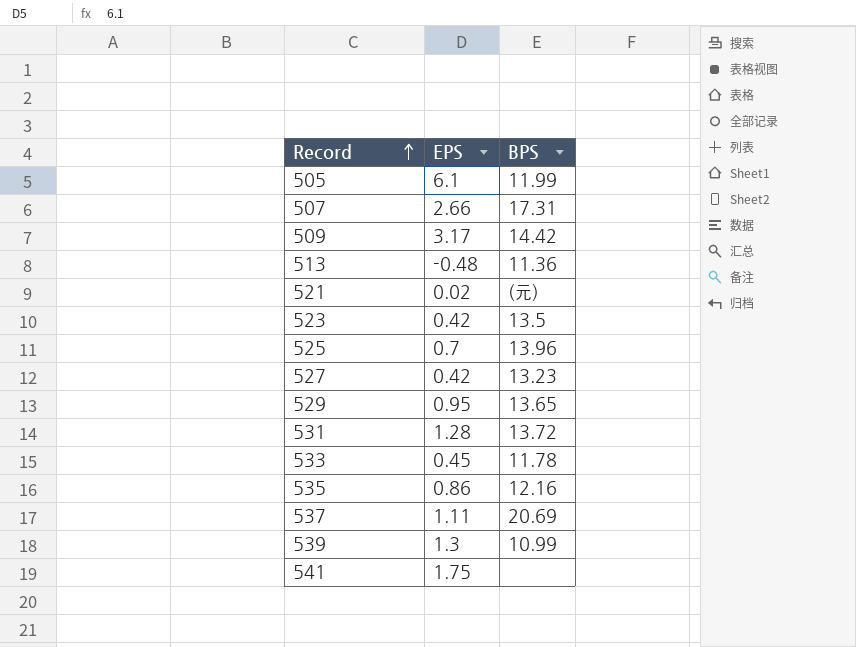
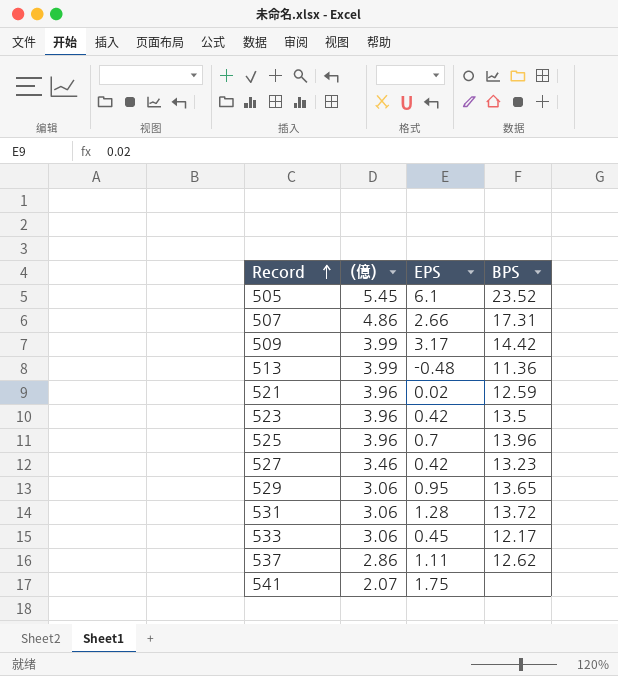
column (億) | position: none -> 2
row 535: 0.86 | 12.16 -> none
row 539: 1.3 | 10.99 -> none
505 | BPS: 11.99 -> 23.52
521 | BPS: (元) -> 12.59
533 | BPS: 11.78 -> 12.17
537 | BPS: 20.69 -> 12.62

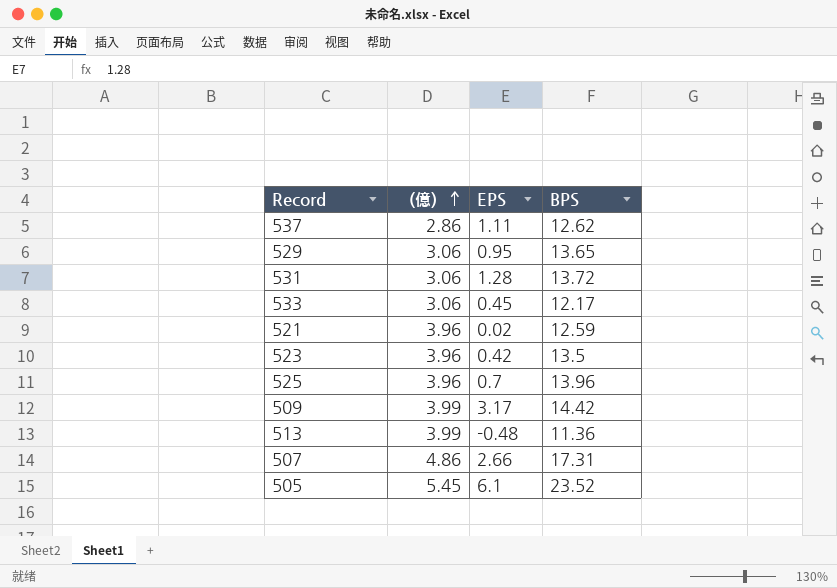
row order: Record ascending -> (億) ascending
row 527: 3.46 | 0.42 | 13.23 -> none
row 541: 2.07 | 1.75 | none -> none

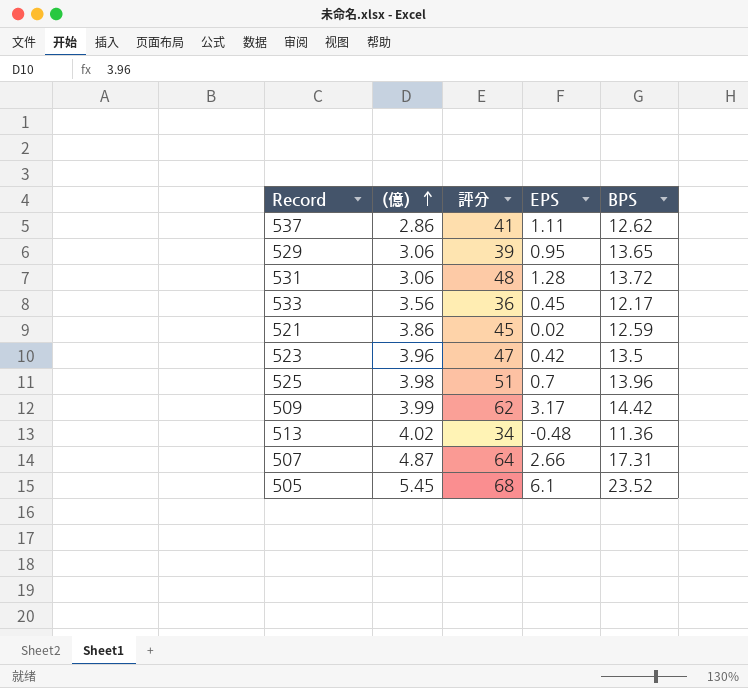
column 評分 | position: none -> 3
533 | (億): 3.06 -> 3.56
521 | (億): 3.96 -> 3.86
525 | (億): 3.96 -> 3.98
513 | (億): 3.99 -> 4.02
507 | (億): 4.86 -> 4.87

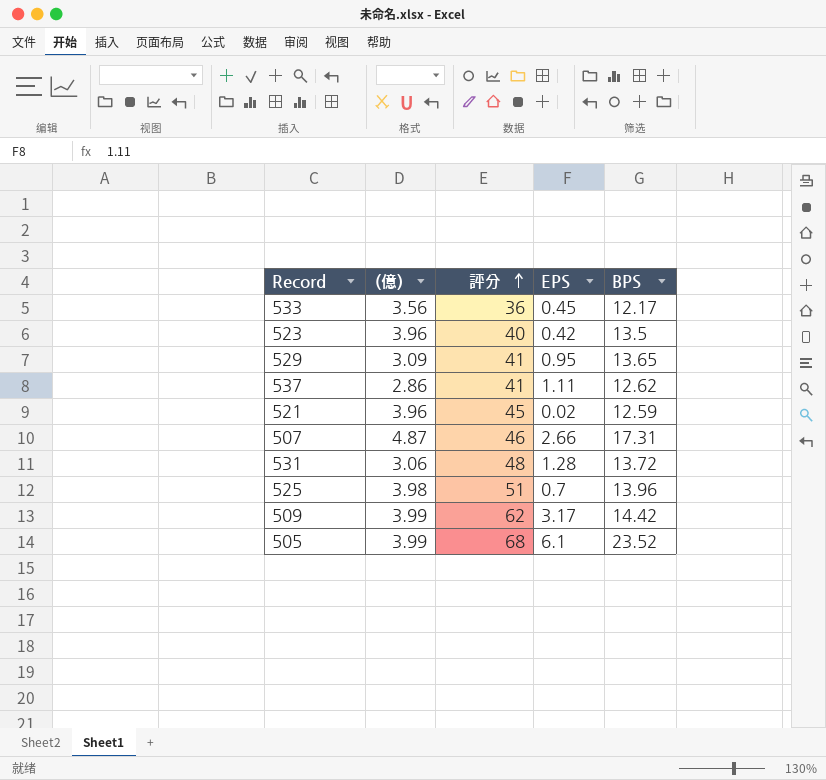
row order: (億) ascending -> 評分 ascending
row 513: 4.02 | 34 | -0.48 | 11.36 -> none
523 | 評分: 47 -> 40
529 | (億): 3.06 -> 3.09
529 | 評分: 39 -> 41
521 | (億): 3.86 -> 3.96
507 | 評分: 64 -> 46
505 | (億): 5.45 -> 3.99

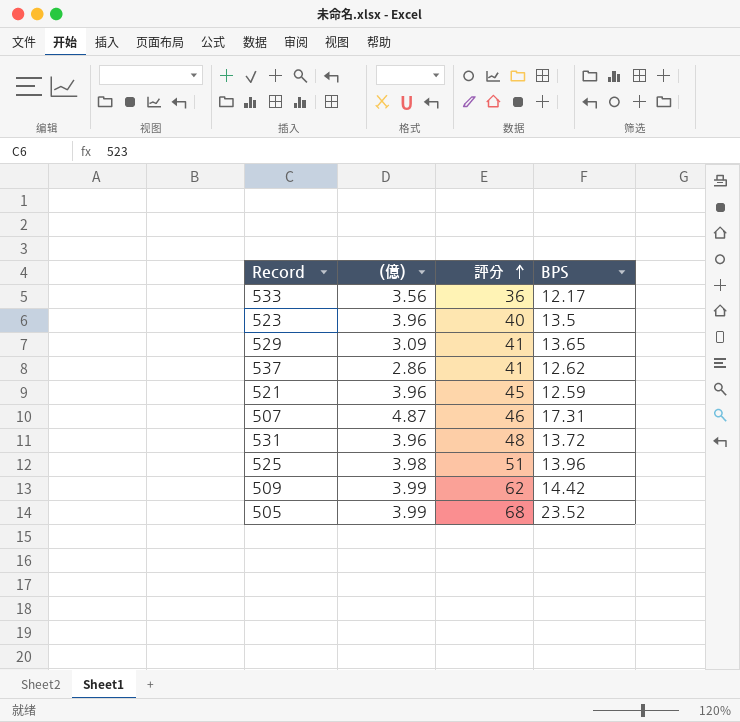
column EPS | position: 4 -> none
531 | (億): 3.06 -> 3.96

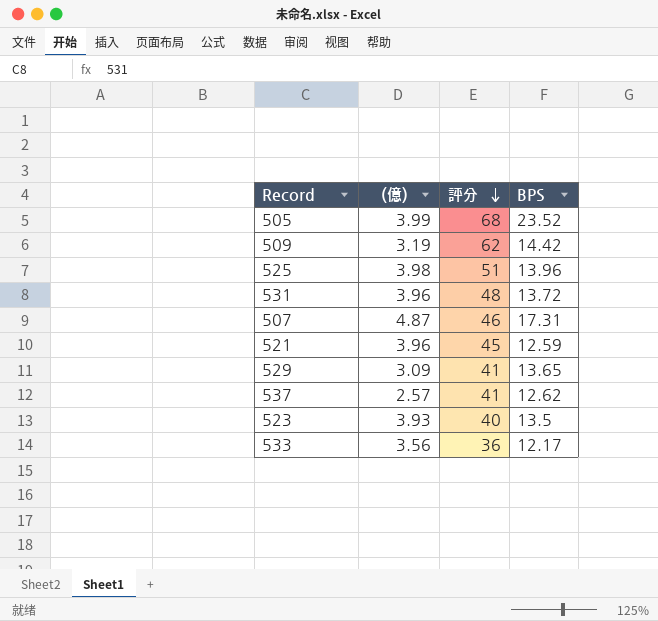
row order: 評分 ascending -> 評分 descending
509 | (億): 3.99 -> 3.19
537 | (億): 2.86 -> 2.57
523 | (億): 3.96 -> 3.93

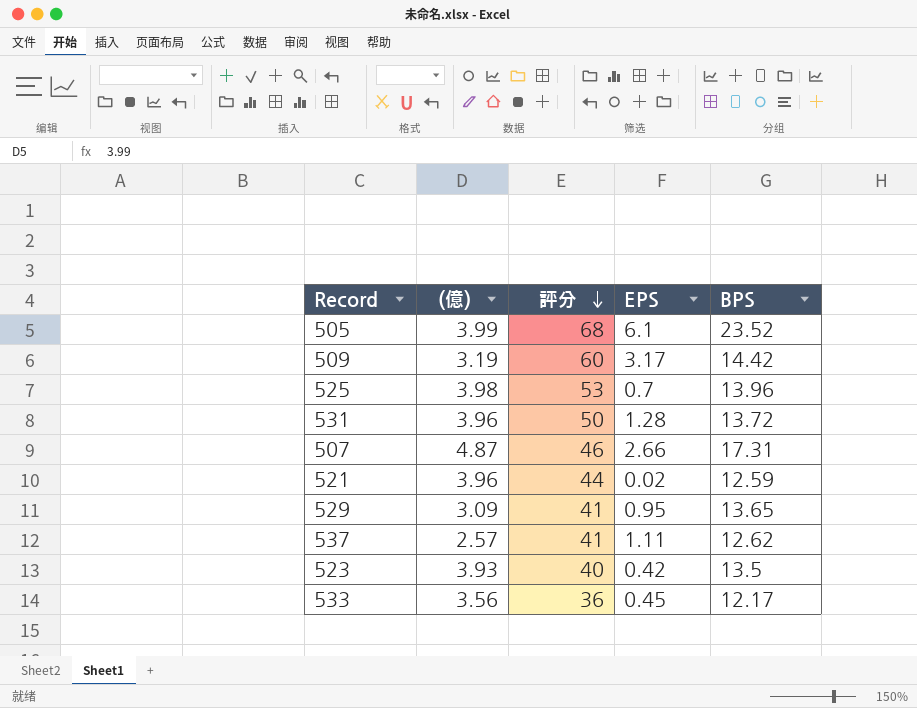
column EPS | position: none -> 4
509 | 評分: 62 -> 60
525 | 評分: 51 -> 53
531 | 評分: 48 -> 50
521 | 評分: 45 -> 44

